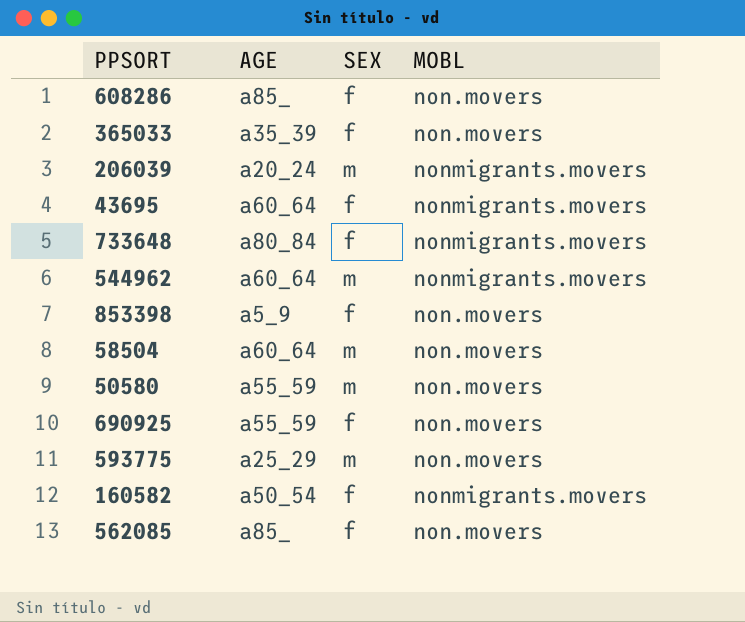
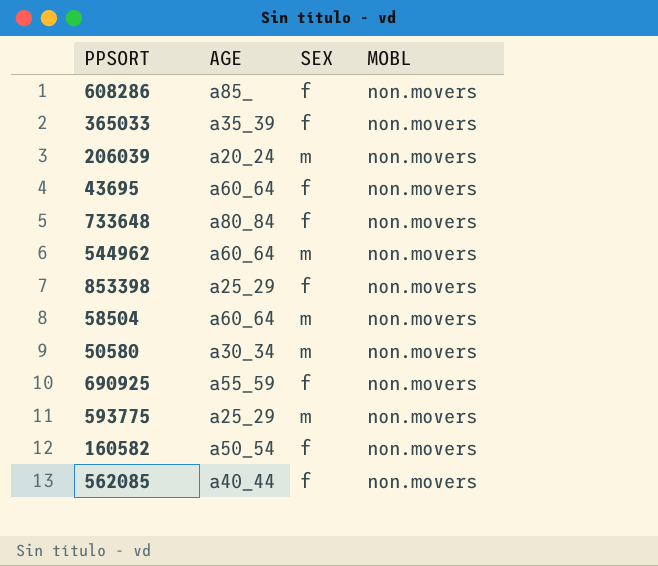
206039 | MOBL: nonmigrants.movers -> non.movers
43695 | MOBL: nonmigrants.movers -> non.movers
733648 | MOBL: nonmigrants.movers -> non.movers
544962 | MOBL: nonmigrants.movers -> non.movers
853398 | AGE: a5_9 -> a25_29
50580 | AGE: a55_59 -> a30_34
160582 | MOBL: nonmigrants.movers -> non.movers
562085 | AGE: a85_ -> a40_44

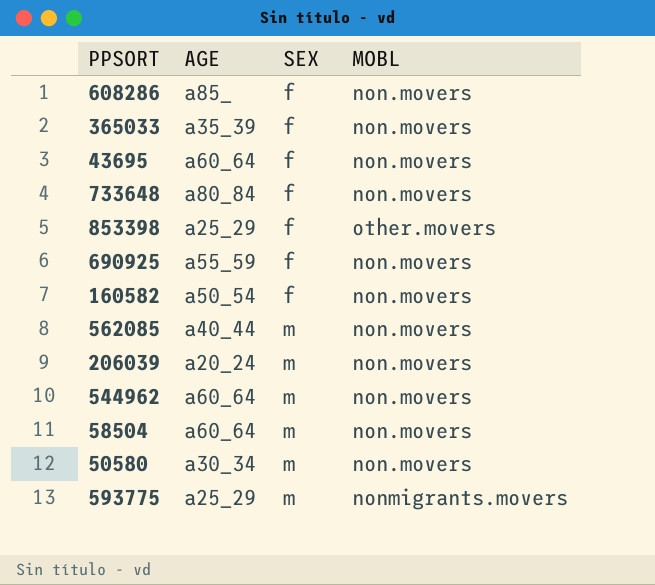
row order: none -> SEX ascending
853398 | MOBL: non.movers -> other.movers
562085 | SEX: f -> m
593775 | MOBL: non.movers -> nonmigrants.movers

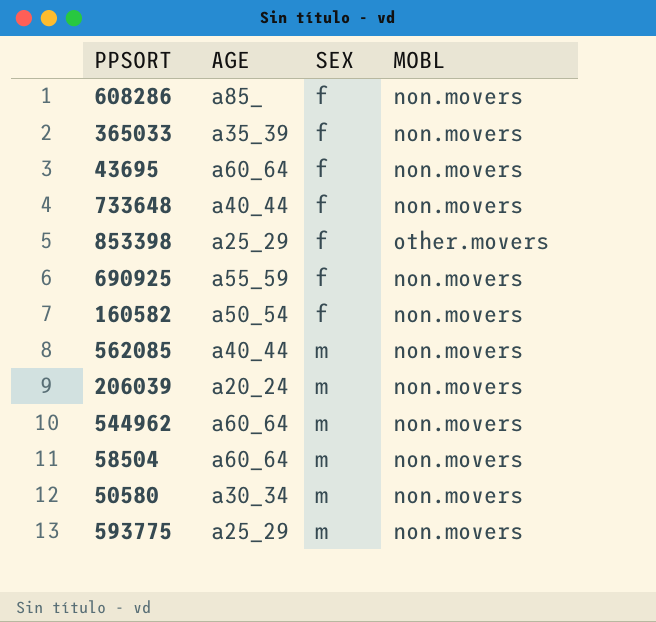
733648 | AGE: a80_84 -> a40_44
593775 | MOBL: nonmigrants.movers -> non.movers

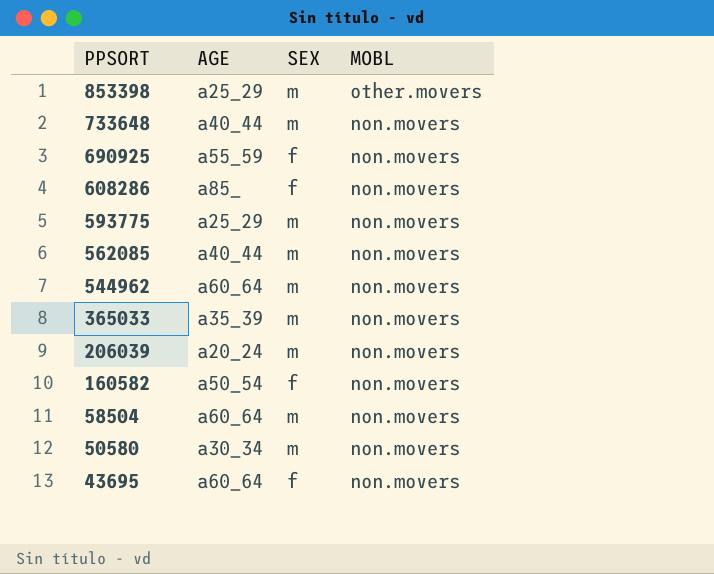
row order: SEX ascending -> PPSORT descending
853398 | SEX: f -> m
733648 | SEX: f -> m
365033 | SEX: f -> m

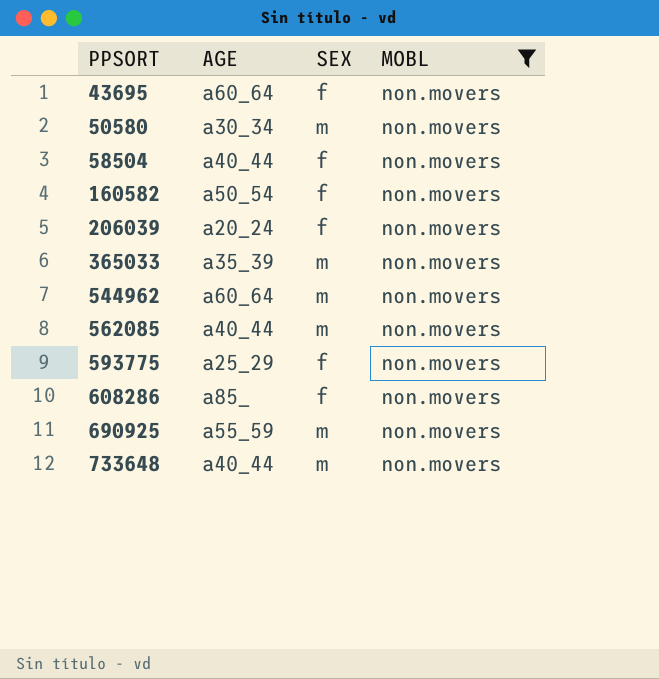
filter: none -> MOBL = non.movers
row order: PPSORT descending -> PPSORT ascending
58504 | AGE: a60_64 -> a40_44
58504 | SEX: m -> f
206039 | SEX: m -> f
593775 | SEX: m -> f
690925 | SEX: f -> m

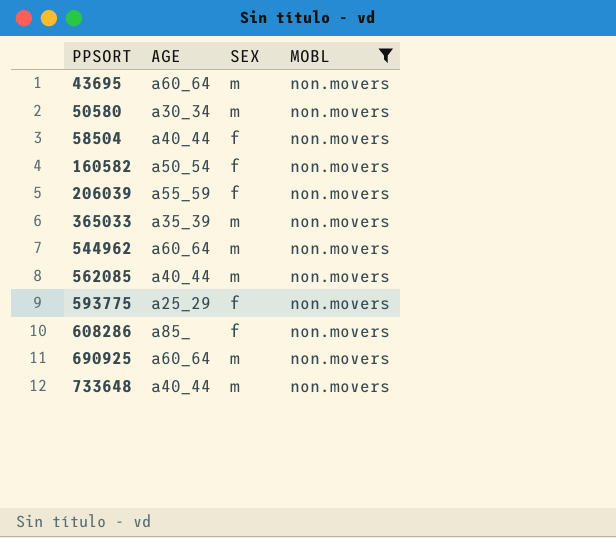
43695 | SEX: f -> m
206039 | AGE: a20_24 -> a55_59
690925 | AGE: a55_59 -> a60_64

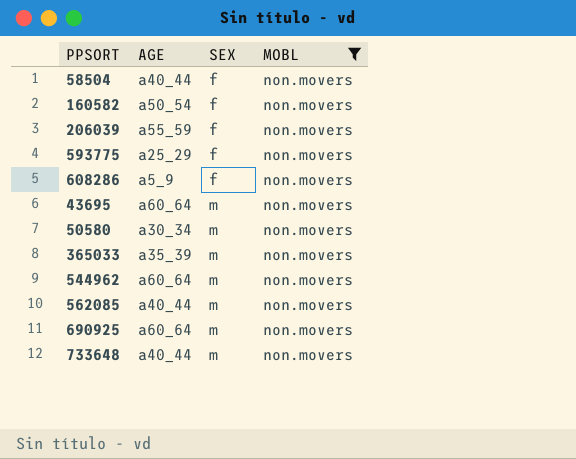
row order: PPSORT ascending -> SEX ascending
608286 | AGE: a85_ -> a5_9

